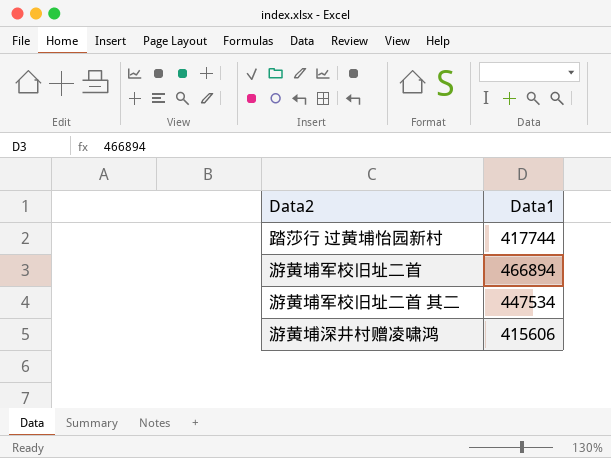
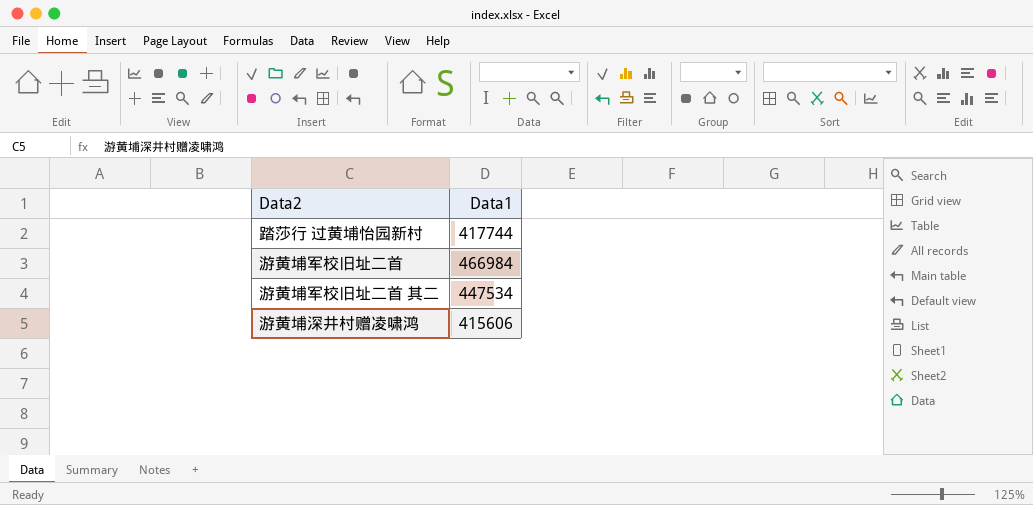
游黄埔军校旧址二首 | Data1: 466894 -> 466984

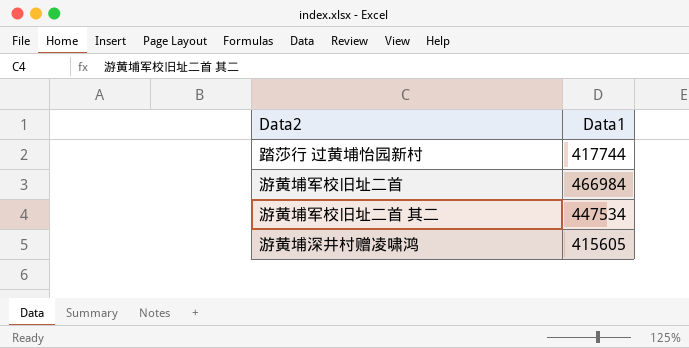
游黄埔深井村赠凌啸鸿 | Data1: 415606 -> 415605

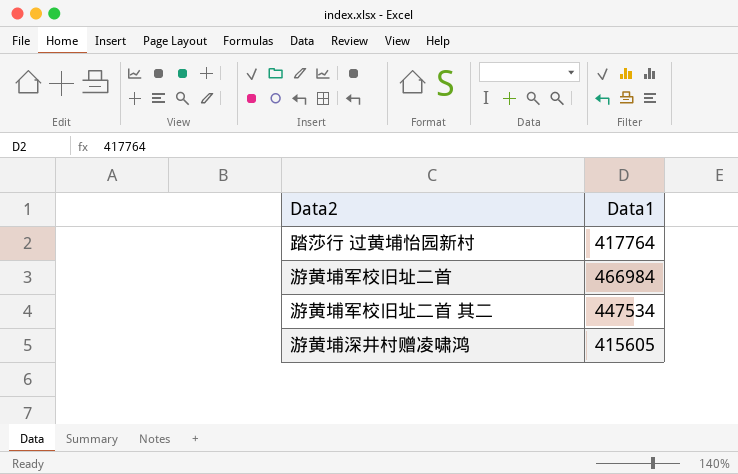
踏莎行 过黄埔怡园新村 | Data1: 417744 -> 417764

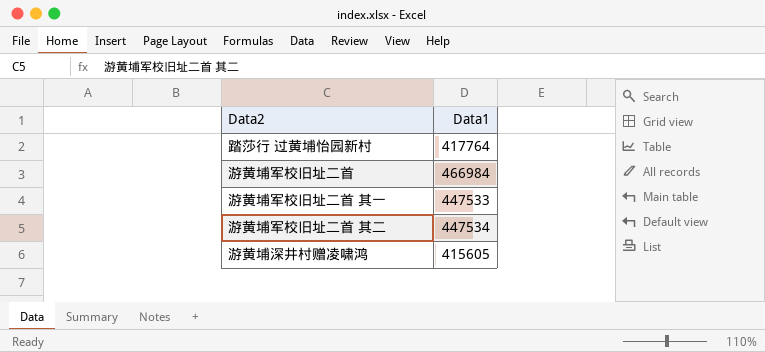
row 游黄埔军校旧址二首 其一: none -> 447533

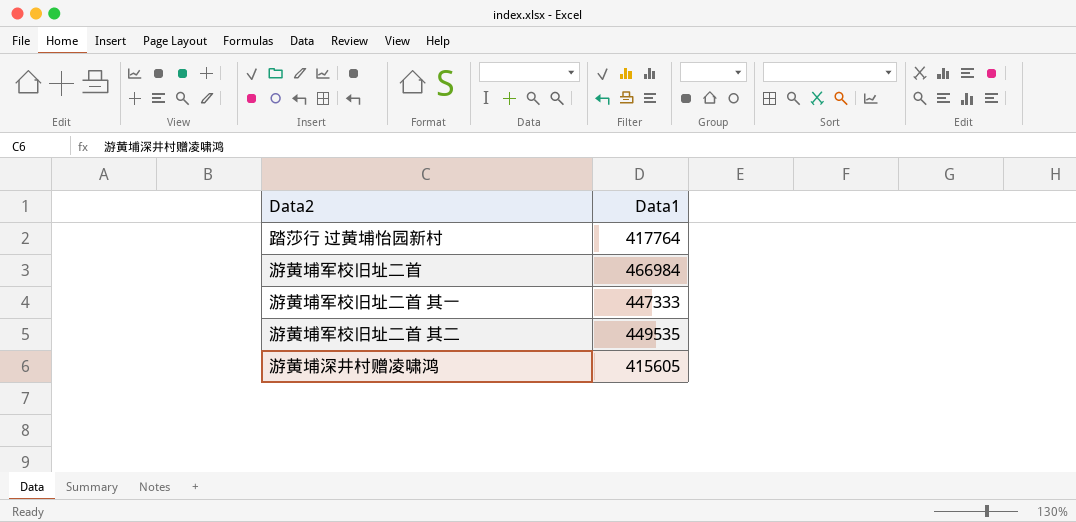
游黄埔军校旧址二首 其一 | Data1: 447533 -> 447333
游黄埔军校旧址二首 其二 | Data1: 447534 -> 449535

